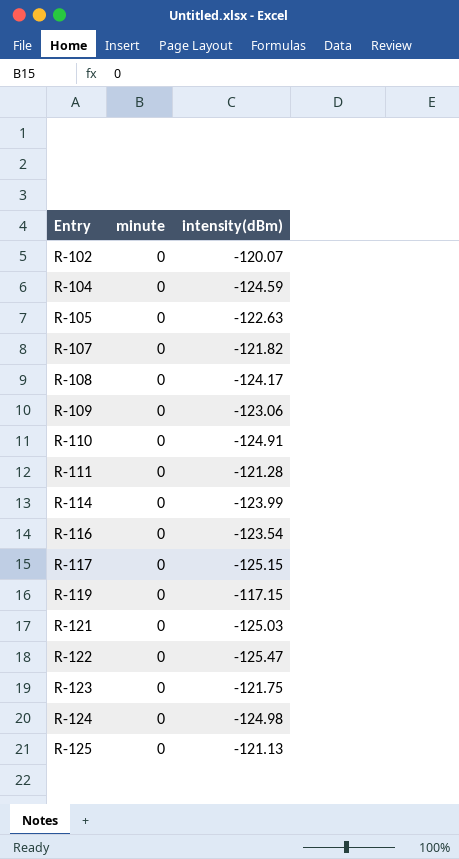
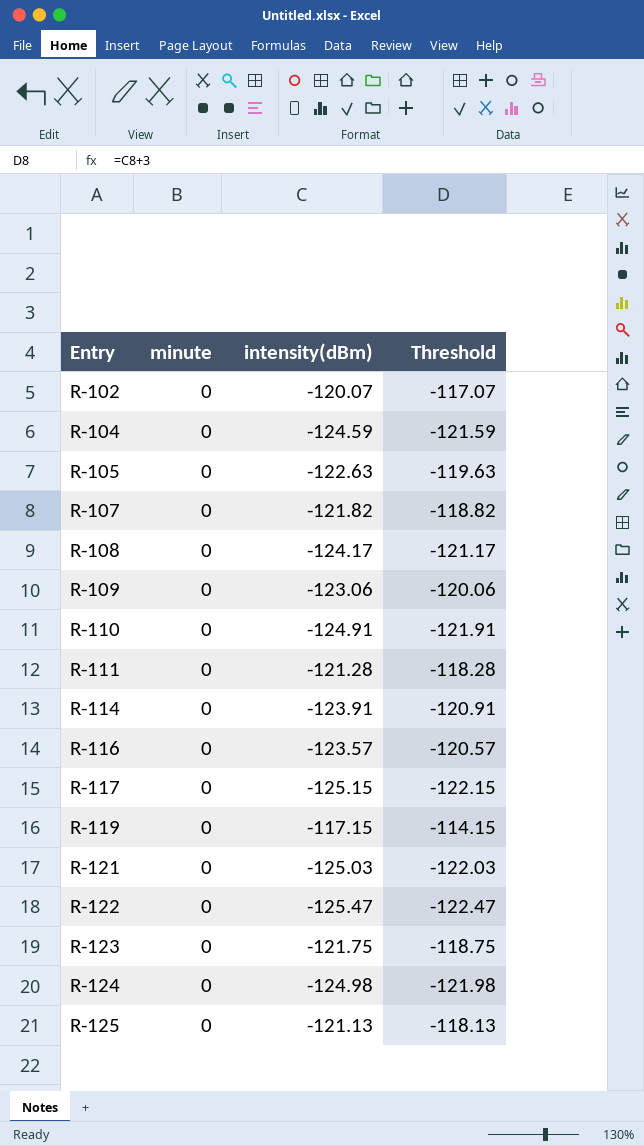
column Threshold | formula: none -> [intensity(dBm)] + 3
R-114 | intensity(dBm): -123.99 -> -123.91
R-116 | intensity(dBm): -123.54 -> -123.57

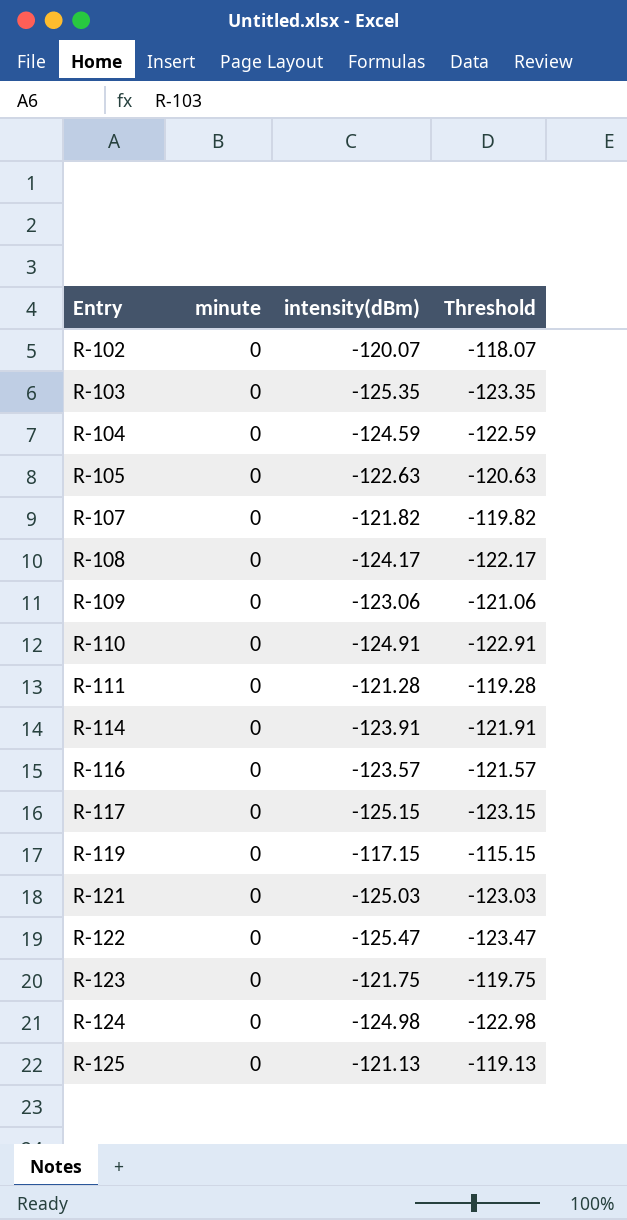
column Threshold | formula: [intensity(dBm)] + 3 -> [intensity(dBm)] + 2
row R-103: none -> 0 | -125.35 | -123.35

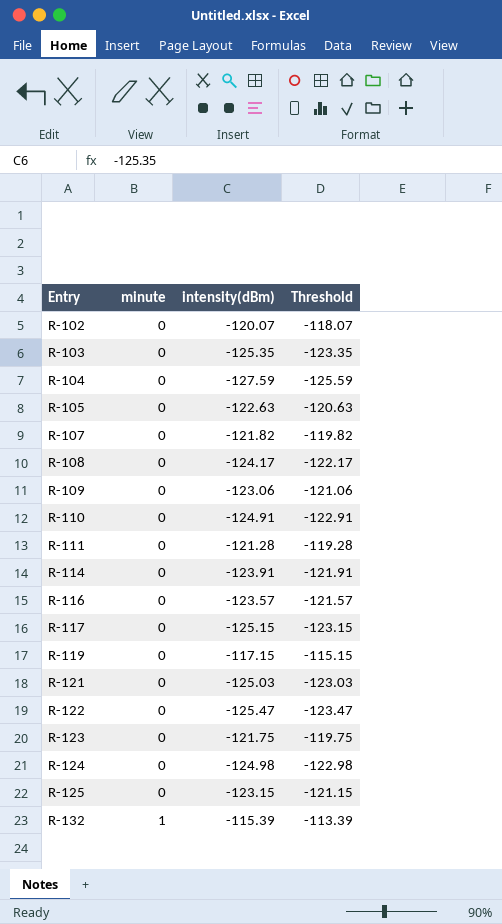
R-104 | intensity(dBm): -124.59 -> -127.59
R-104 | Threshold: -122.59 -> -125.59
R-125 | intensity(dBm): -121.13 -> -123.15
R-125 | Threshold: -119.13 -> -121.15
row R-132: none -> 1 | -115.39 | -113.39

